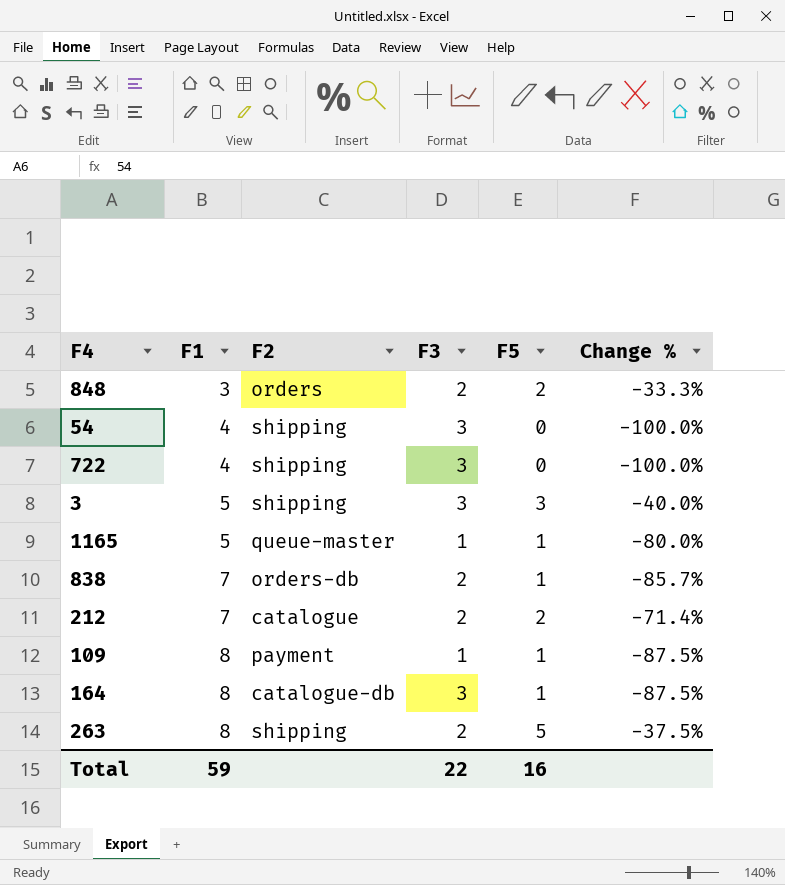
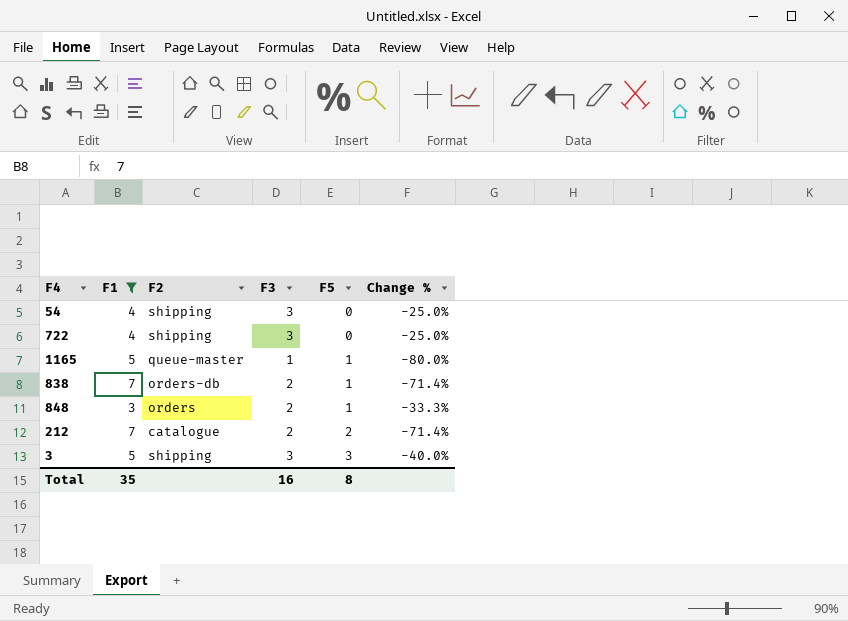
filter: none -> F1 != 8
row order: F1 ascending -> F5 ascending
column Change % | formula: ([F5] - [F1]) / [F1] -> ([F3] - [F1]) / [F1]
848 | F5: 2 -> 1
Total | F1: 59 -> 35
Total | F3: 22 -> 16
Total | F5: 16 -> 8

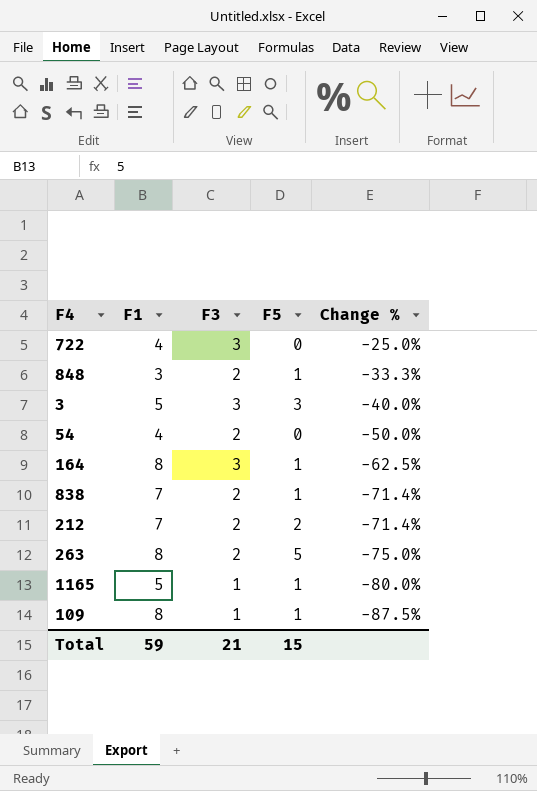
filter: F1 != 8 -> none
row order: F5 ascending -> Change % descending
column F2 | position: 3 -> none
54 | F3: 3 -> 2
54 | Change %: -25.0% -> -50.0%
Total | F1: 35 -> 59
Total | F3: 16 -> 21
Total | F5: 8 -> 15

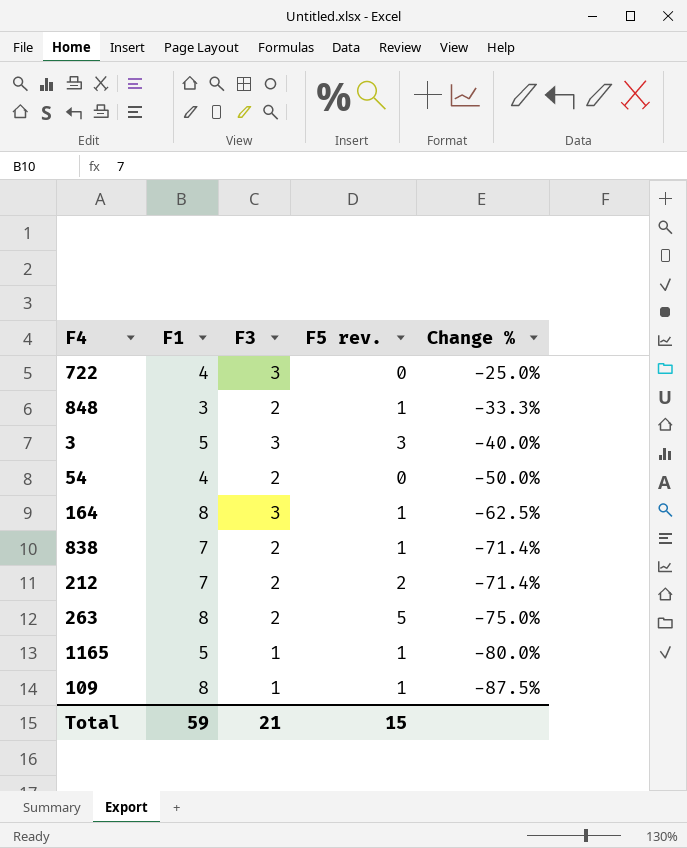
column name: F5 -> F5 rev.

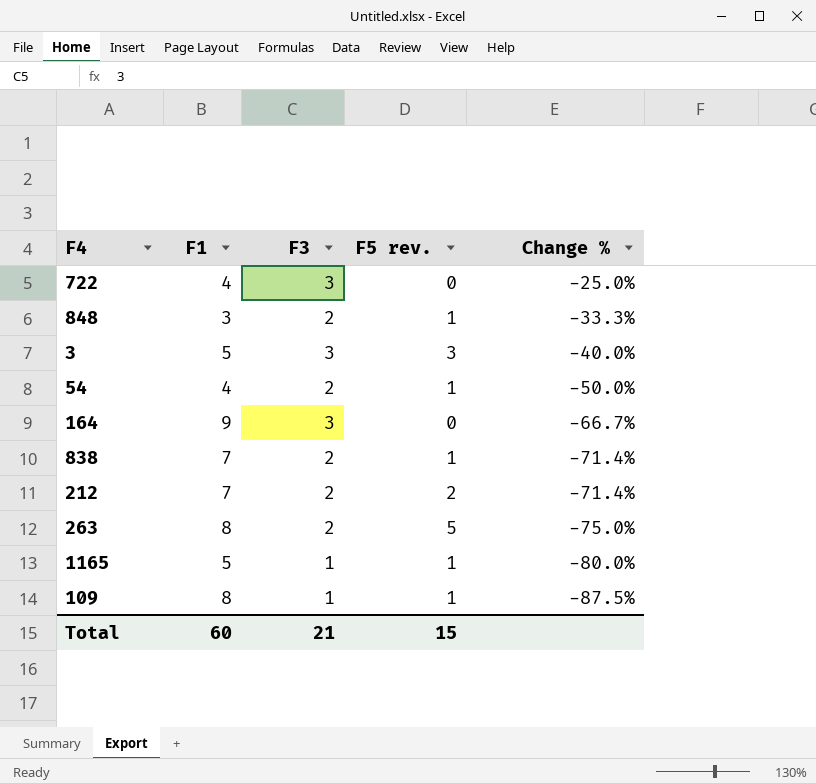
54 | F5 rev.: 0 -> 1
164 | F1: 8 -> 9
164 | F5 rev.: 1 -> 0
164 | Change %: -62.5% -> -66.7%
Total | F1: 59 -> 60

